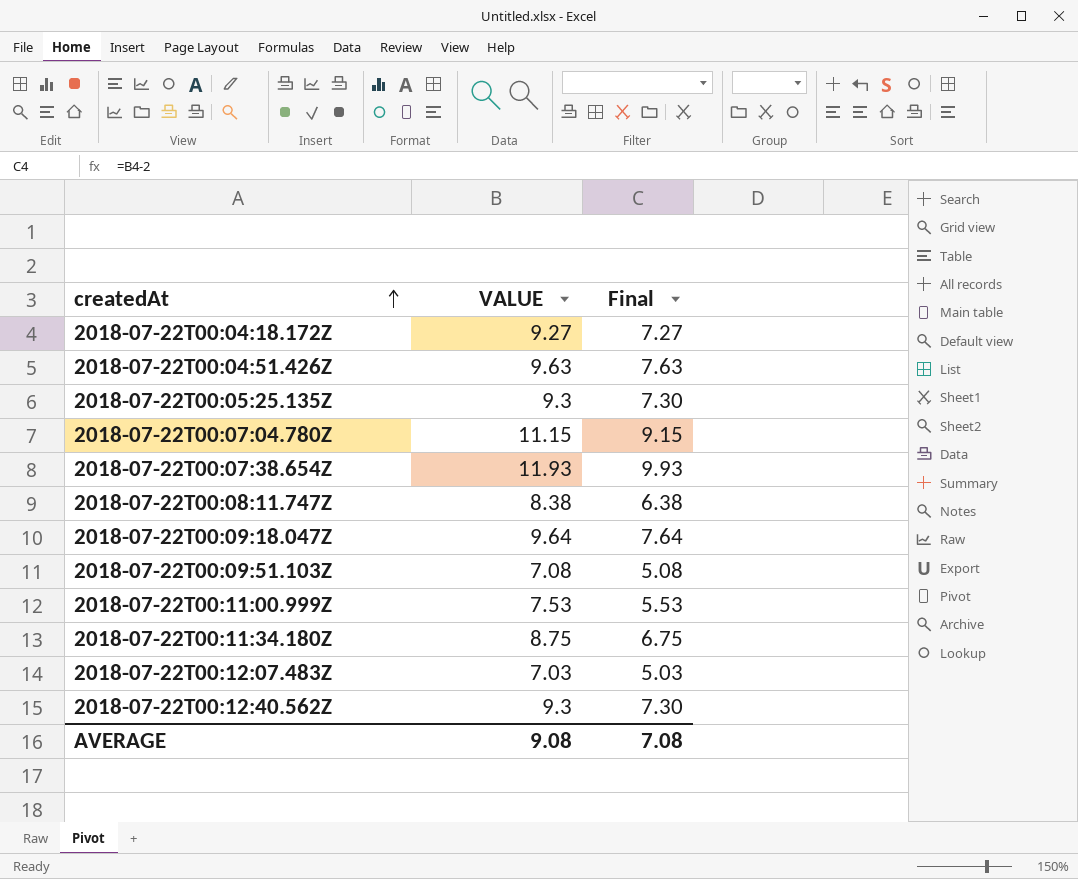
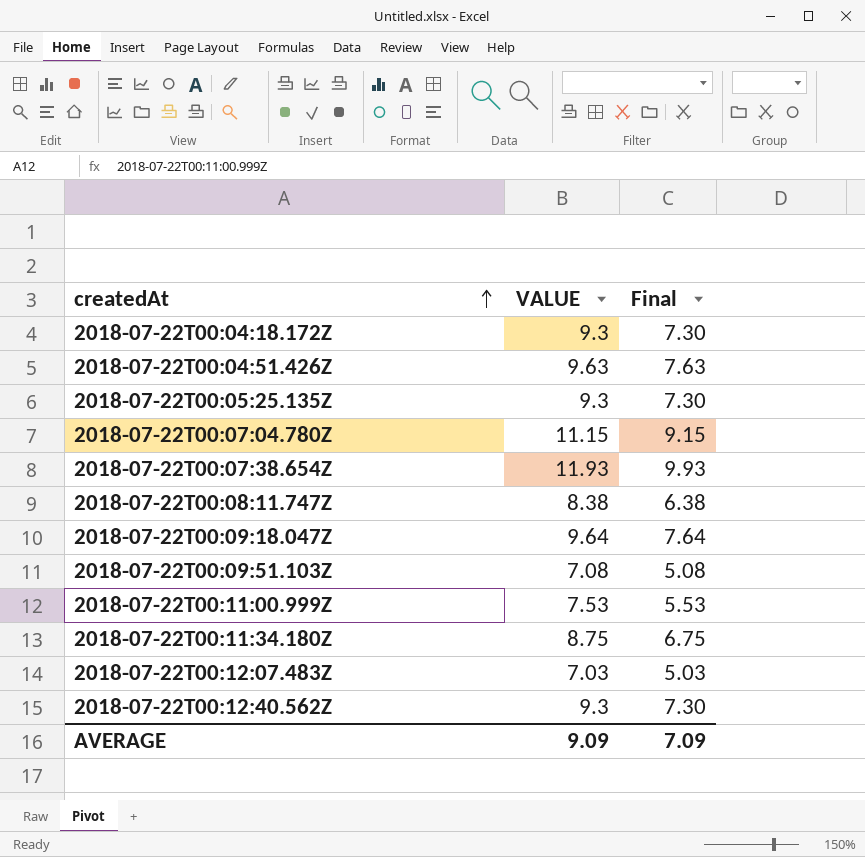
2018-07-22T00:04:18.172Z | VALUE: 9.27 -> 9.3
2018-07-22T00:04:18.172Z | Final: 7.27 -> 7.30
AVERAGE | VALUE: 9.08 -> 9.09
AVERAGE | Final: 7.08 -> 7.09

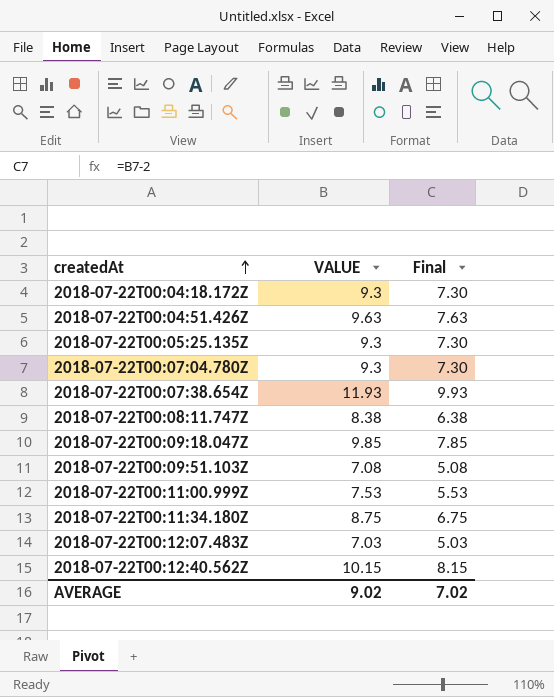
2018-07-22T00:07:04.780Z | VALUE: 11.15 -> 9.3
2018-07-22T00:07:04.780Z | Final: 9.15 -> 7.30
2018-07-22T00:09:18.047Z | VALUE: 9.64 -> 9.85
2018-07-22T00:09:18.047Z | Final: 7.64 -> 7.85
2018-07-22T00:12:40.562Z | VALUE: 9.3 -> 10.15
2018-07-22T00:12:40.562Z | Final: 7.30 -> 8.15
AVERAGE | VALUE: 9.09 -> 9.02
AVERAGE | Final: 7.09 -> 7.02

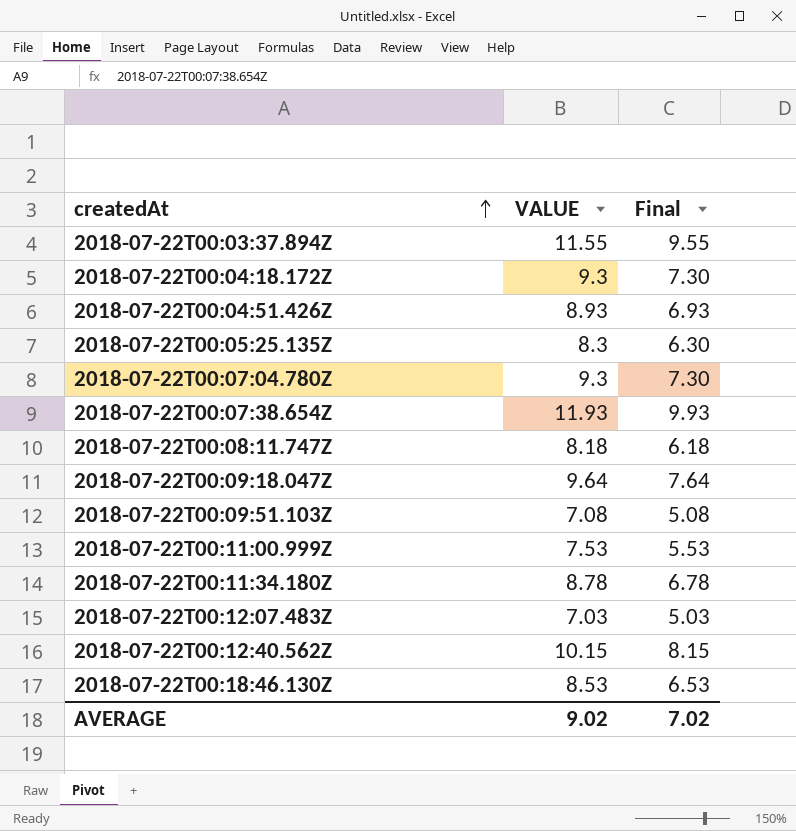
row 2018-07-22T00:03:37.894Z: none -> 11.55 | 9.55
2018-07-22T00:04:51.426Z | VALUE: 9.63 -> 8.93
2018-07-22T00:04:51.426Z | Final: 7.63 -> 6.93
2018-07-22T00:05:25.135Z | VALUE: 9.3 -> 8.3
2018-07-22T00:05:25.135Z | Final: 7.30 -> 6.30
2018-07-22T00:08:11.747Z | VALUE: 8.38 -> 8.18
2018-07-22T00:08:11.747Z | Final: 6.38 -> 6.18
2018-07-22T00:09:18.047Z | VALUE: 9.85 -> 9.64
2018-07-22T00:09:18.047Z | Final: 7.85 -> 7.64
2018-07-22T00:11:34.180Z | VALUE: 8.75 -> 8.78
2018-07-22T00:11:34.180Z | Final: 6.75 -> 6.78
row 2018-07-22T00:18:46.130Z: none -> 8.53 | 6.53

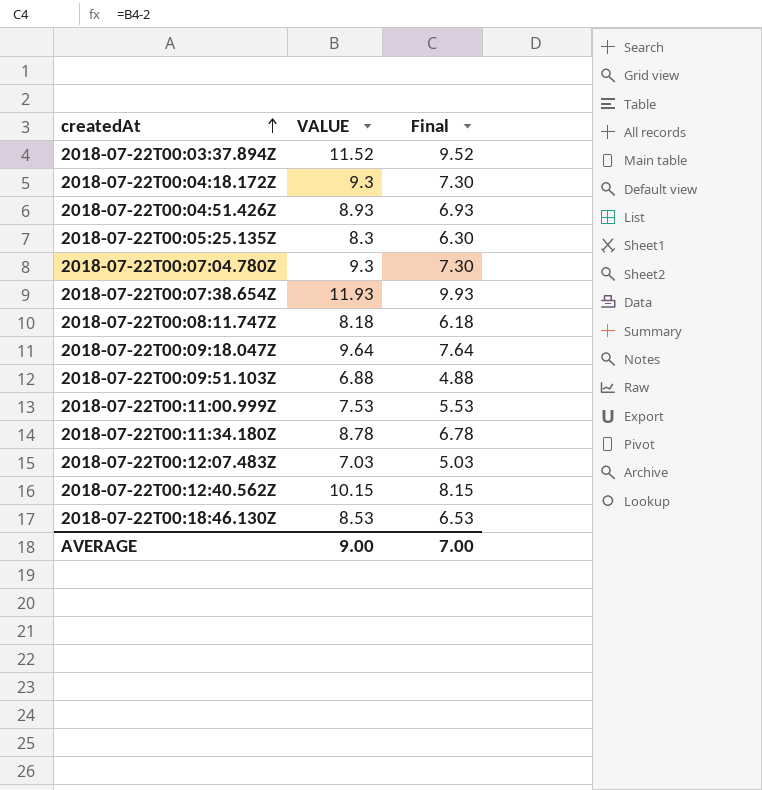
2018-07-22T00:03:37.894Z | VALUE: 11.55 -> 11.52
2018-07-22T00:03:37.894Z | Final: 9.55 -> 9.52
2018-07-22T00:09:51.103Z | VALUE: 7.08 -> 6.88
2018-07-22T00:09:51.103Z | Final: 5.08 -> 4.88
AVERAGE | VALUE: 9.02 -> 9.00
AVERAGE | Final: 7.02 -> 7.00

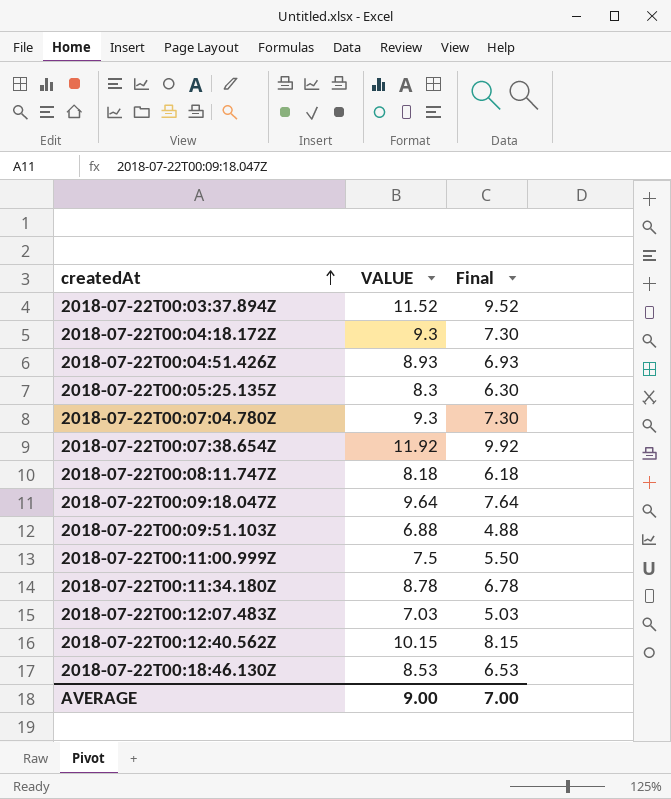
2018-07-22T00:07:38.654Z | VALUE: 11.93 -> 11.92
2018-07-22T00:07:38.654Z | Final: 9.93 -> 9.92
2018-07-22T00:11:00.999Z | VALUE: 7.53 -> 7.5
2018-07-22T00:11:00.999Z | Final: 5.53 -> 5.50

